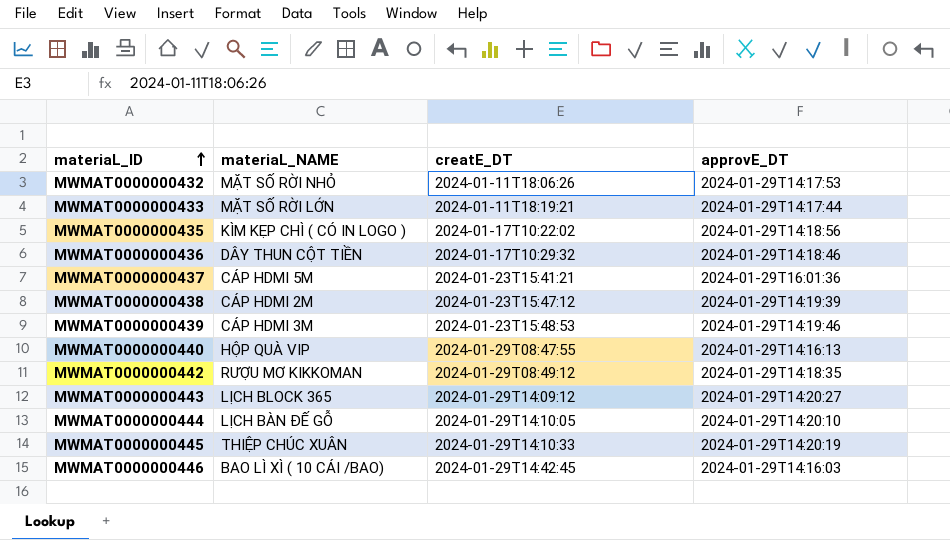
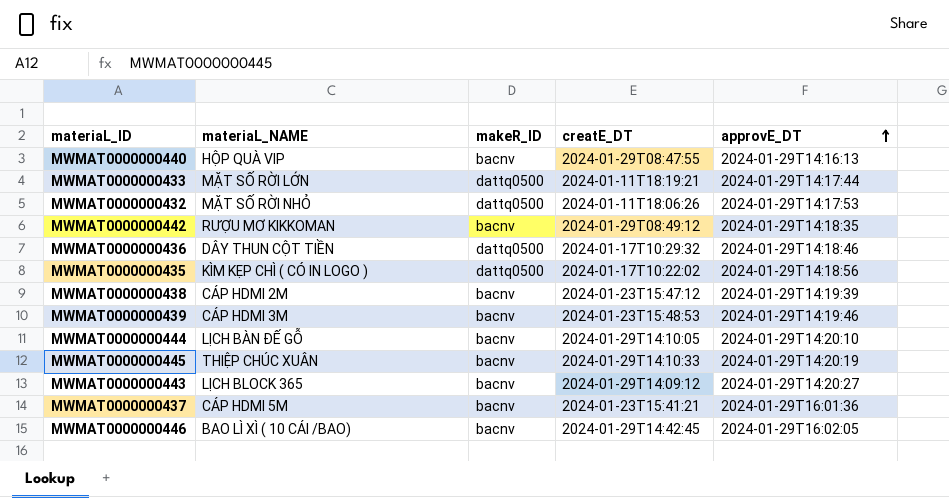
row order: materiaL_ID ascending -> approvE_DT ascending
column makeR_ID | position: none -> 3
MWMAT0000000446 | approvE_DT: 2024-01-29T14:16:03 -> 2024-01-29T16:02:05

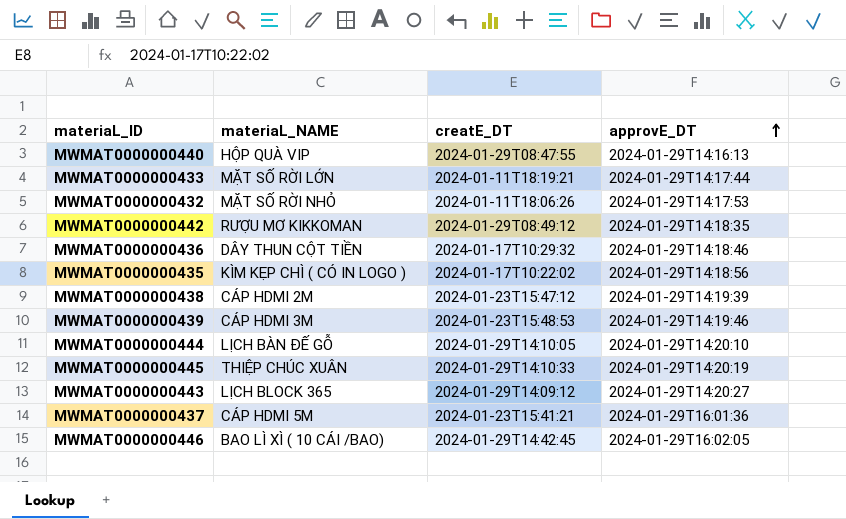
column makeR_ID | position: 3 -> none

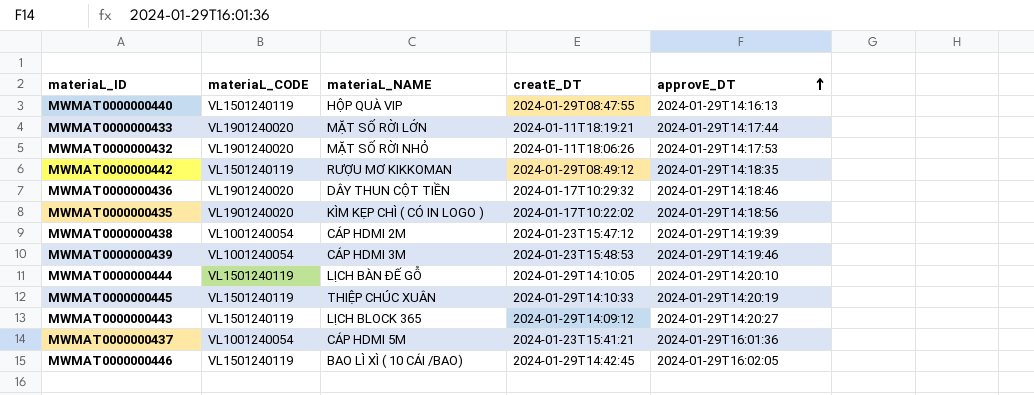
column materiaL_CODE | position: none -> 2

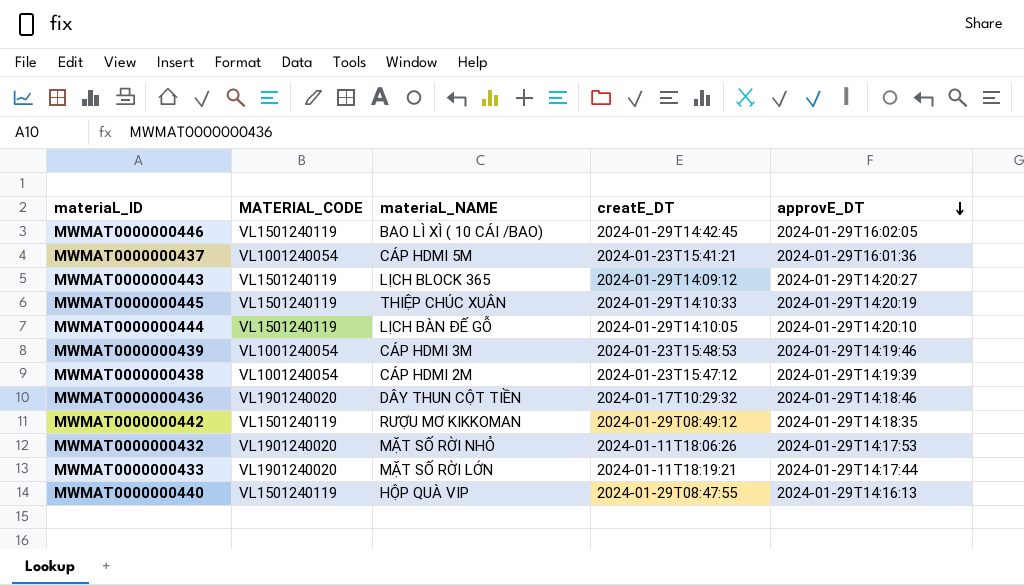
row order: approvE_DT ascending -> approvE_DT descending
column name: materiaL_CODE -> MATERIAL_CODE
row MWMAT0000000435: VL1901240020 | KÌM KẸP CHÌ ( CÓ IN LOGO ) | 2024-01-17T10:22:02 | 2024-01-29T14:18:56 -> none

